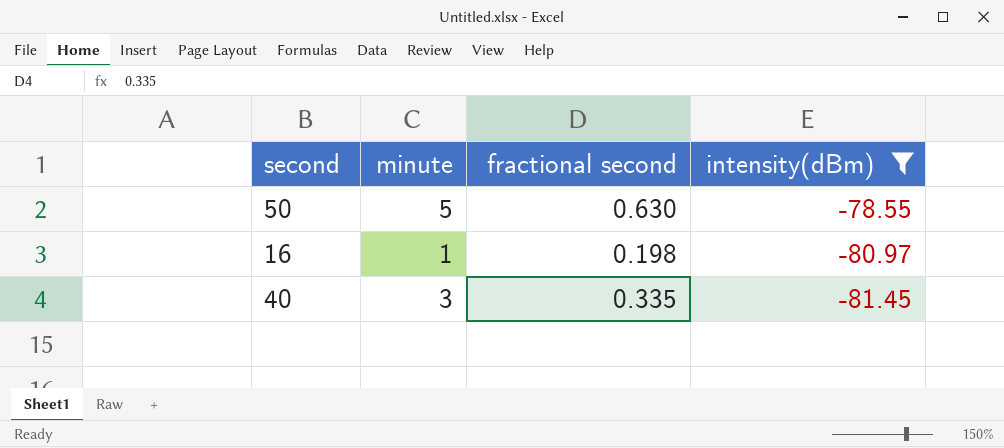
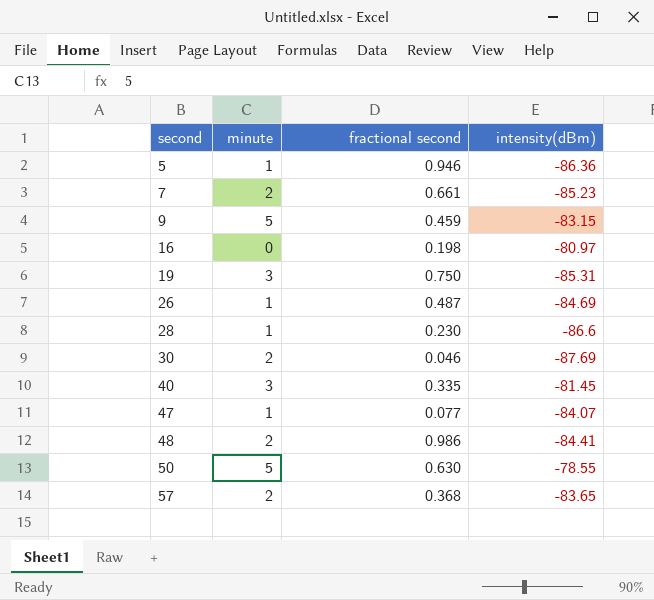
filter: intensity(dBm) >= -81.45 -> none
row order: intensity(dBm) descending -> second ascending
16 | minute: 1 -> 0

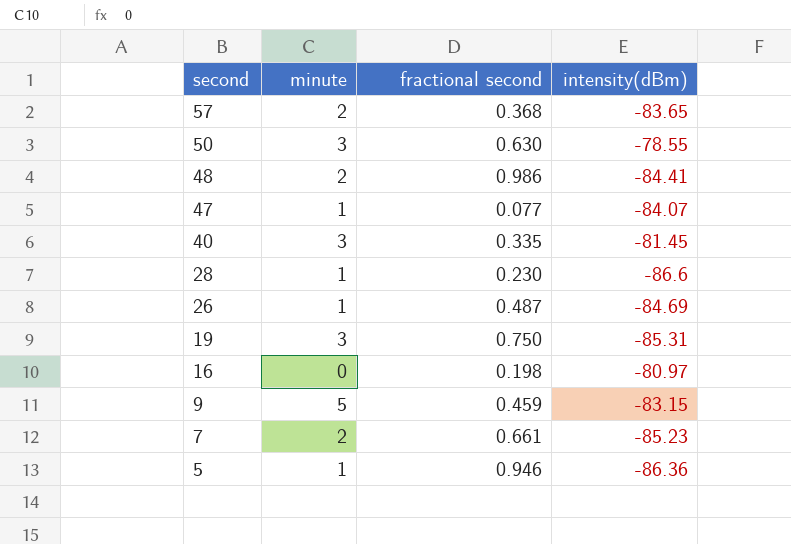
row order: second ascending -> second descending
row 30: 2 | 0.046 | -87.69 -> none
50 | minute: 5 -> 3

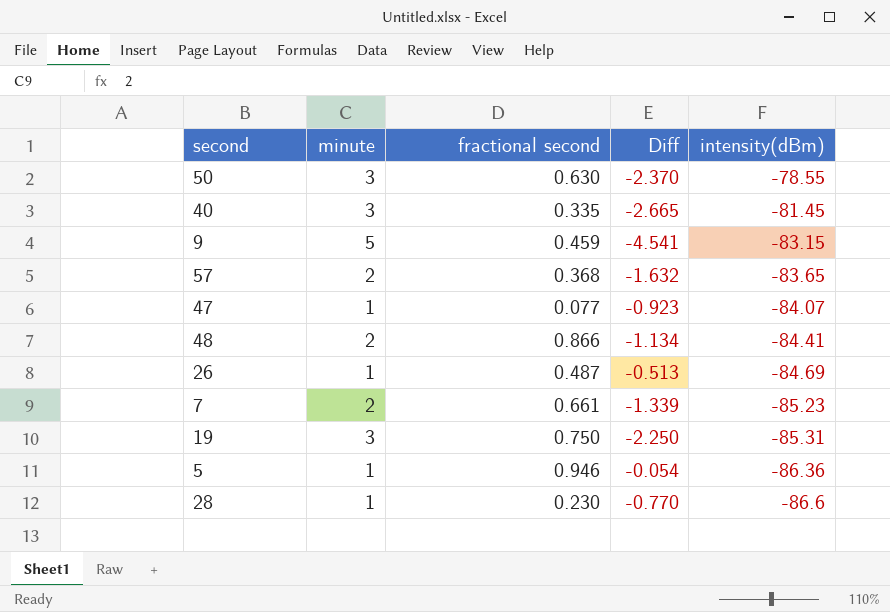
row order: second descending -> intensity(dBm) descending
column Diff | formula: none -> [fractional second] - [minute]
row 16: 0 | 0.198 | -80.97 -> none
48 | fractional second: 0.986 -> 0.866

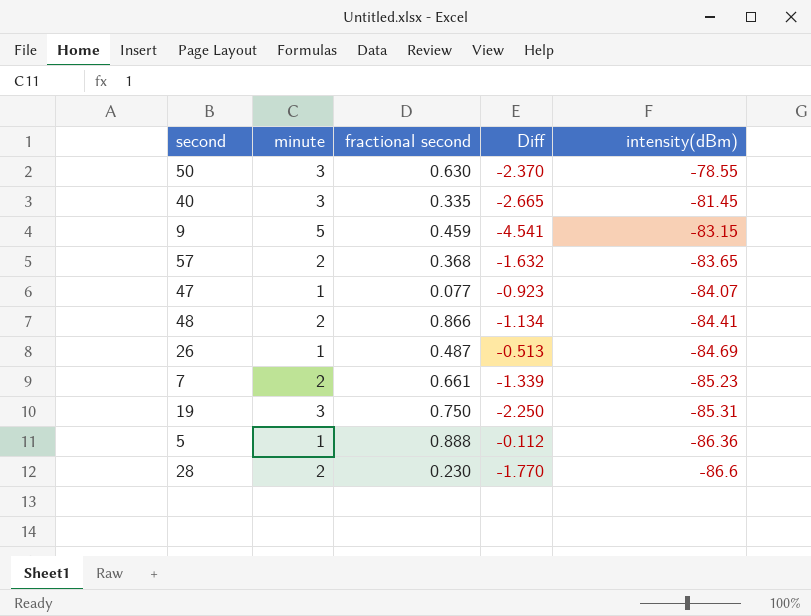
5 | fractional second: 0.946 -> 0.888
5 | Diff: -0.054 -> -0.112
28 | minute: 1 -> 2
28 | Diff: -0.770 -> -1.770

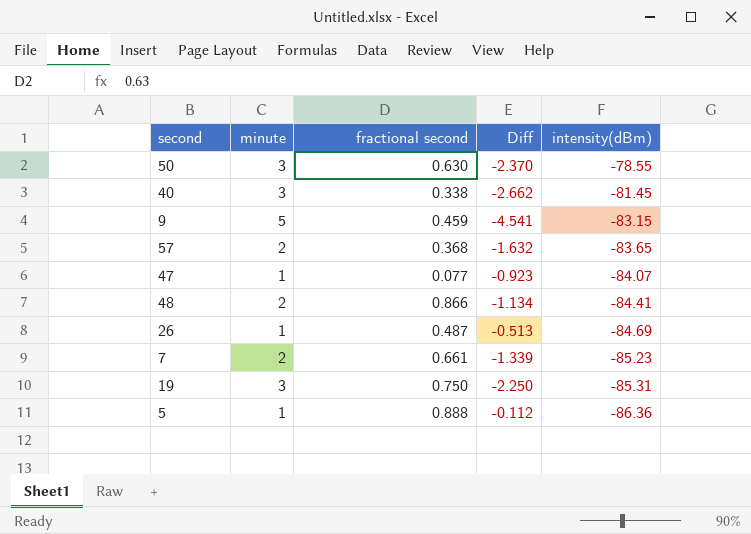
row 28: 2 | 0.230 | -1.770 | -86.6 -> none
40 | fractional second: 0.335 -> 0.338
40 | Diff: -2.665 -> -2.662

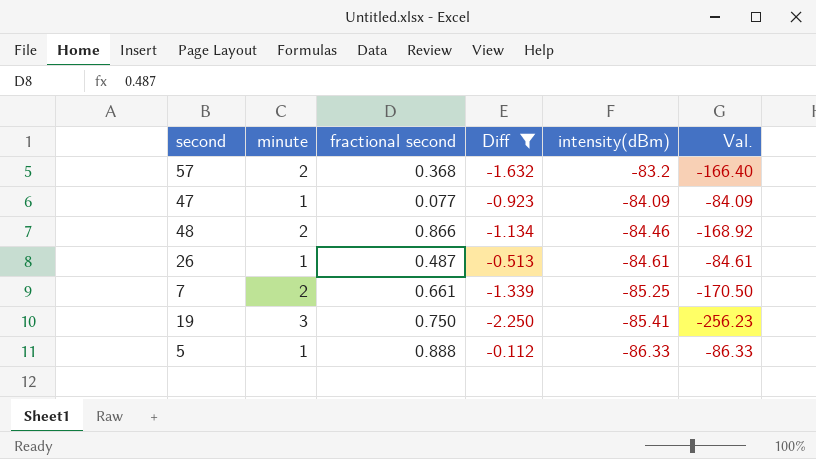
filter: none -> Diff >= -2.250
column Val. | formula: none -> [minute] * [intensity(dBm)]
57 | intensity(dBm): -83.65 -> -83.2
47 | intensity(dBm): -84.07 -> -84.09
48 | intensity(dBm): -84.41 -> -84.46
26 | intensity(dBm): -84.69 -> -84.61
7 | intensity(dBm): -85.23 -> -85.25
19 | intensity(dBm): -85.31 -> -85.41
5 | intensity(dBm): -86.36 -> -86.33

